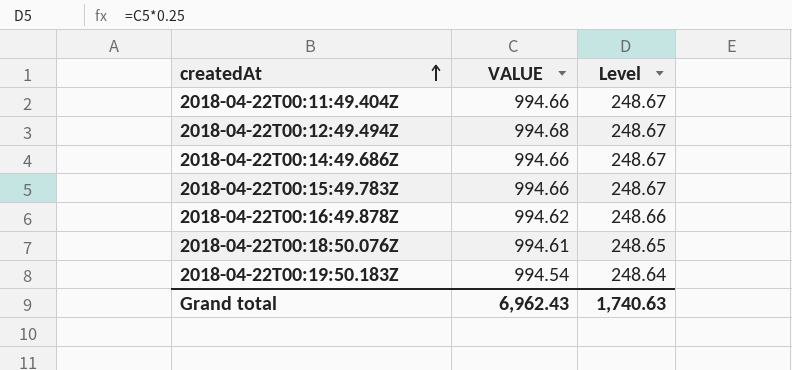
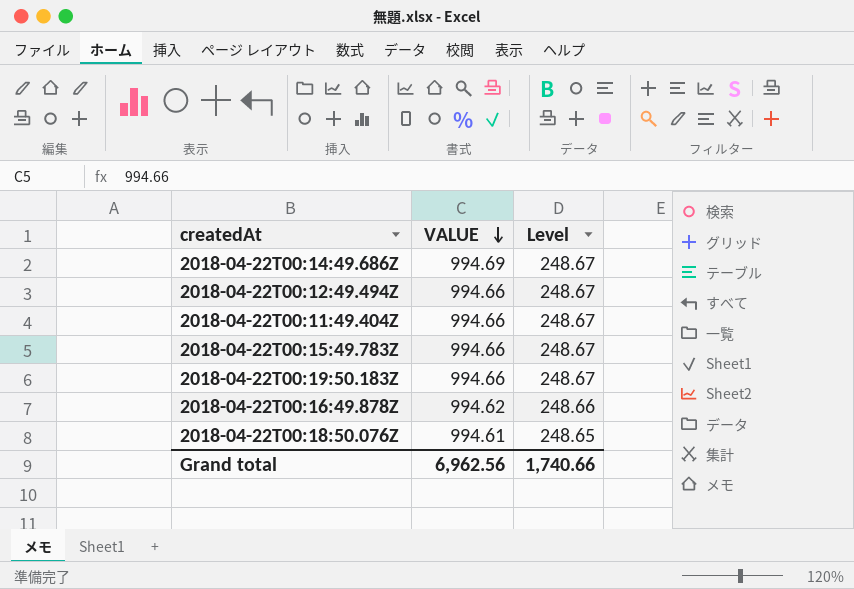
row order: createdAt ascending -> VALUE descending
2018-04-22T00:14:49.686Z | VALUE: 994.66 -> 994.69
2018-04-22T00:12:49.494Z | VALUE: 994.68 -> 994.66
2018-04-22T00:19:50.183Z | VALUE: 994.54 -> 994.66
2018-04-22T00:19:50.183Z | Level: 248.64 -> 248.67
Grand total | VALUE: 6,962.43 -> 6,962.56
Grand total | Level: 1,740.63 -> 1,740.66

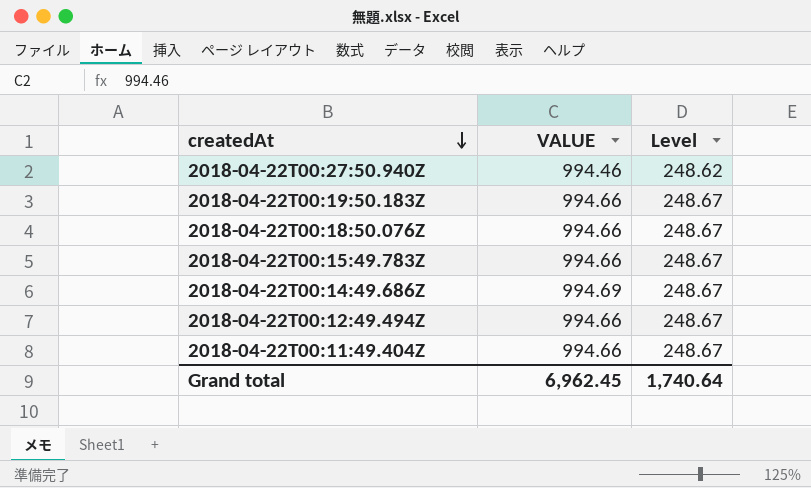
row order: VALUE descending -> createdAt descending
row 2018-04-22T00:16:49.878Z: 994.62 | 248.66 -> none
row 2018-04-22T00:27:50.940Z: none -> 994.46 | 248.62
2018-04-22T00:18:50.076Z | VALUE: 994.61 -> 994.66
2018-04-22T00:18:50.076Z | Level: 248.65 -> 248.67
Grand total | VALUE: 6,962.56 -> 6,962.45
Grand total | Level: 1,740.66 -> 1,740.64

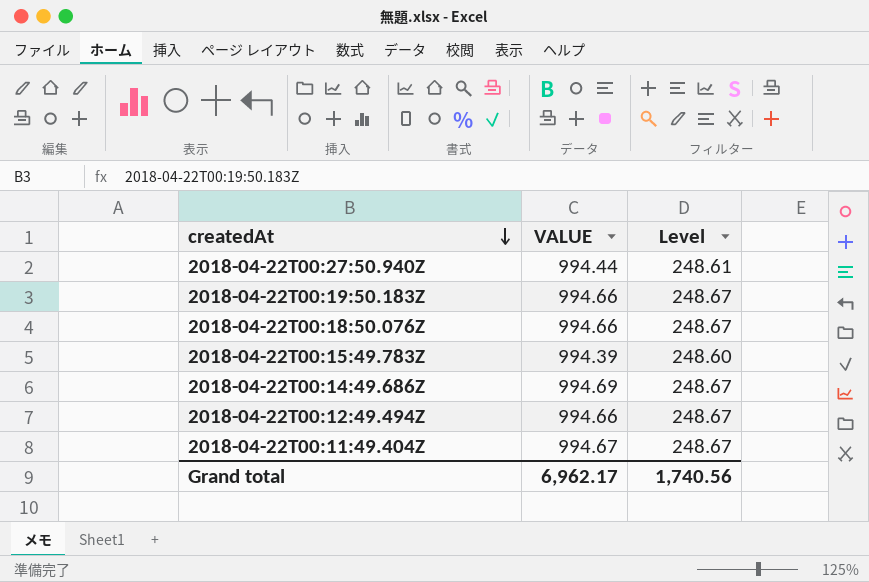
2018-04-22T00:27:50.940Z | VALUE: 994.46 -> 994.44
2018-04-22T00:27:50.940Z | Level: 248.62 -> 248.61
2018-04-22T00:15:49.783Z | VALUE: 994.66 -> 994.39
2018-04-22T00:15:49.783Z | Level: 248.67 -> 248.60
2018-04-22T00:11:49.404Z | VALUE: 994.66 -> 994.67
Grand total | VALUE: 6,962.45 -> 6,962.17
Grand total | Level: 1,740.64 -> 1,740.56

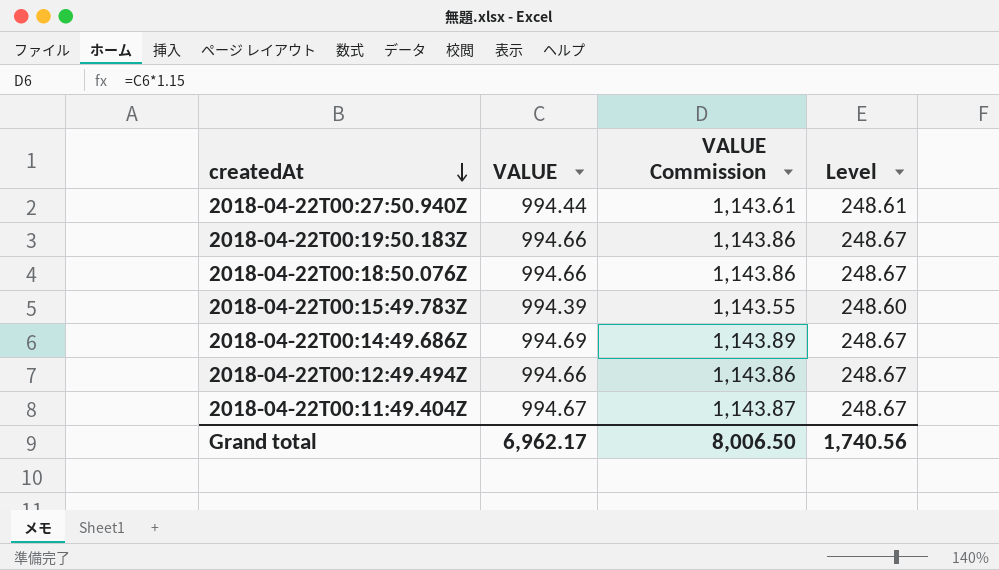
column VALUE Commission | formula: none -> [VALUE] * 1.15

